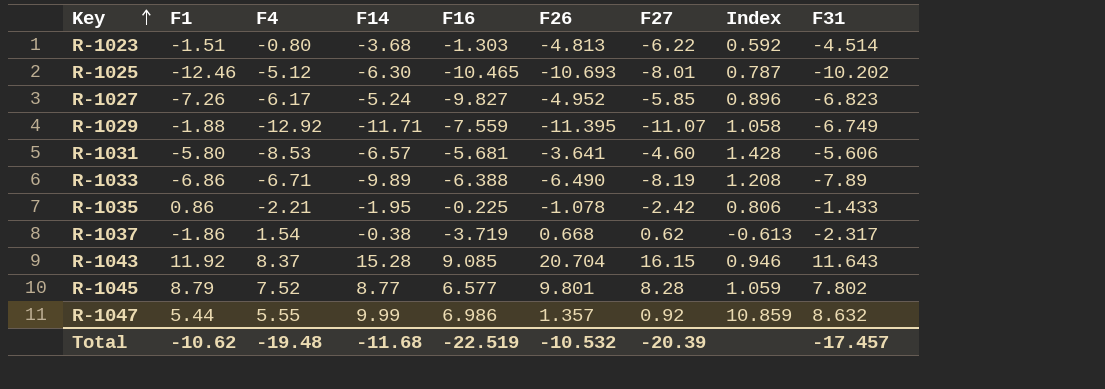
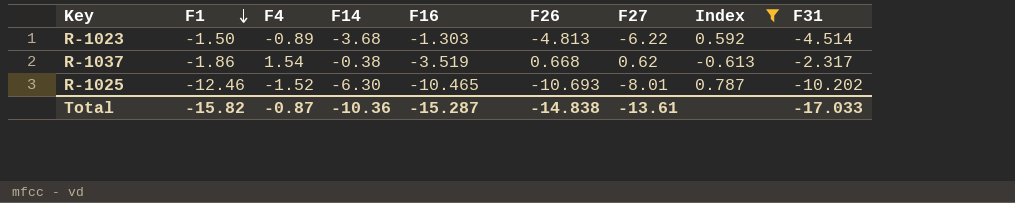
filter: none -> Index <= 0.787
row order: Key ascending -> F1 descending
R-1023 | F1: -1.51 -> -1.50
R-1023 | F4: -0.80 -> -0.89
R-1037 | F16: -3.719 -> -3.519
R-1025 | F4: -5.12 -> -1.52
Total | F1: -10.62 -> -15.82
Total | F4: -19.48 -> -0.87
Total | F14: -11.68 -> -10.36
Total | F16: -22.519 -> -15.287
Total | F26: -10.532 -> -14.838
Total | F27: -20.39 -> -13.61
Total | F31: -17.457 -> -17.033

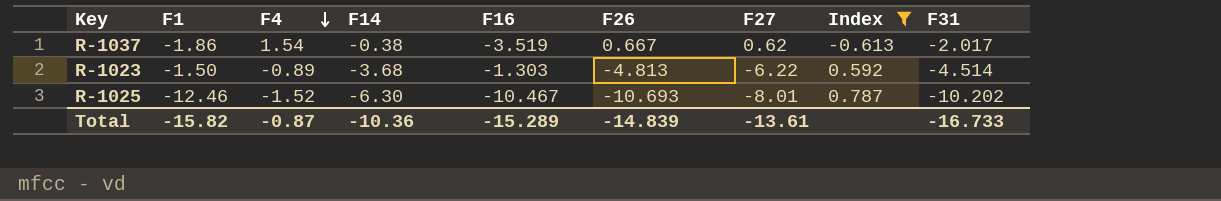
row order: F1 descending -> F4 descending
R-1037 | F26: 0.668 -> 0.667
R-1037 | F31: -2.317 -> -2.017
R-1025 | F16: -10.465 -> -10.467
Total | F16: -15.287 -> -15.289
Total | F26: -14.838 -> -14.839
Total | F31: -17.033 -> -16.733

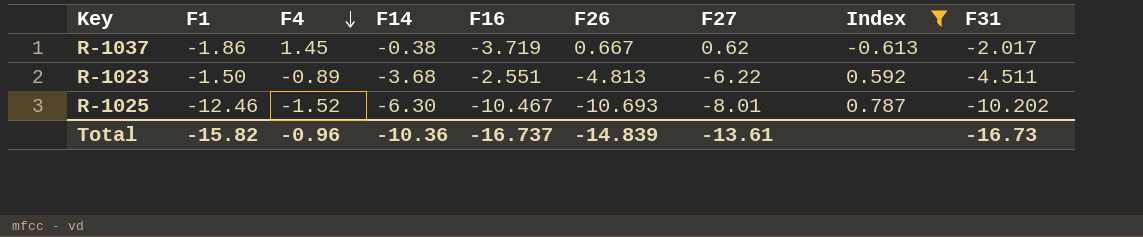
R-1037 | F4: 1.54 -> 1.45
R-1037 | F16: -3.519 -> -3.719
R-1023 | F16: -1.303 -> -2.551
R-1023 | F31: -4.514 -> -4.511
Total | F4: -0.87 -> -0.96
Total | F16: -15.289 -> -16.737
Total | F31: -16.733 -> -16.73

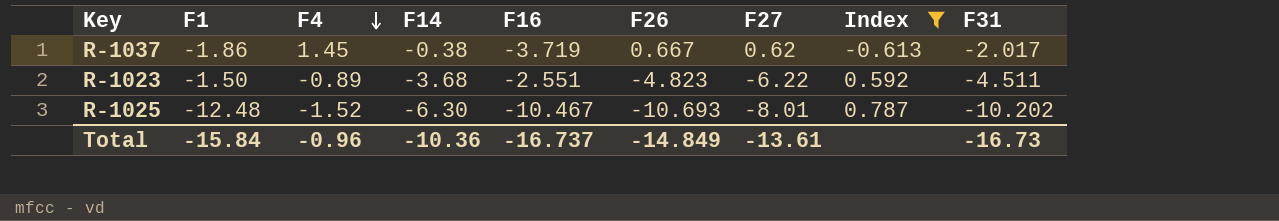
R-1023 | F26: -4.813 -> -4.823
R-1025 | F1: -12.46 -> -12.48
Total | F1: -15.82 -> -15.84
Total | F26: -14.839 -> -14.849

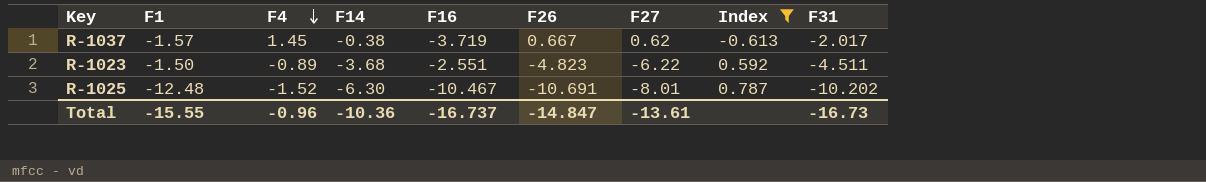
R-1037 | F1: -1.86 -> -1.57
R-1025 | F26: -10.693 -> -10.691
Total | F1: -15.84 -> -15.55
Total | F26: -14.849 -> -14.847

